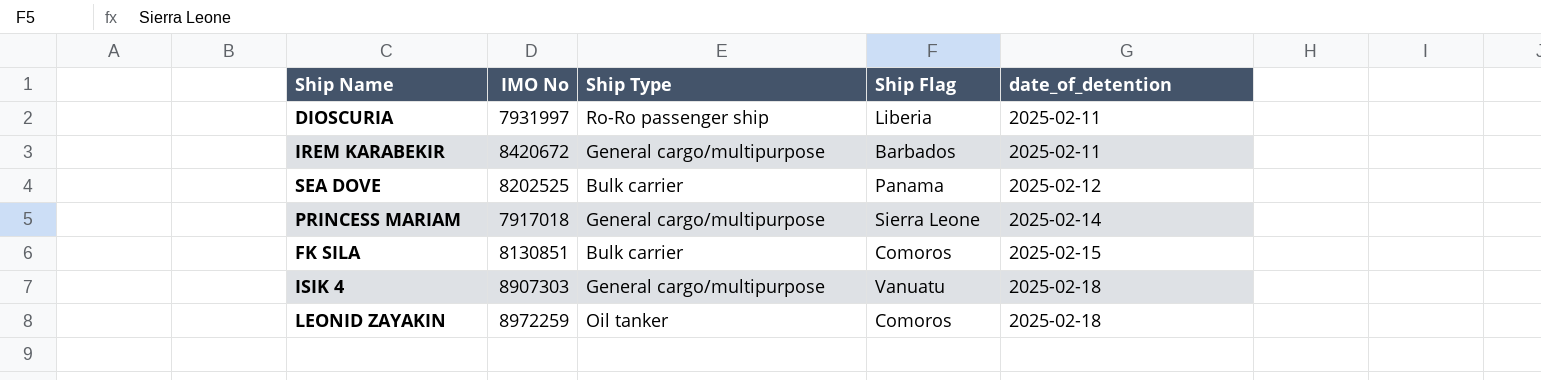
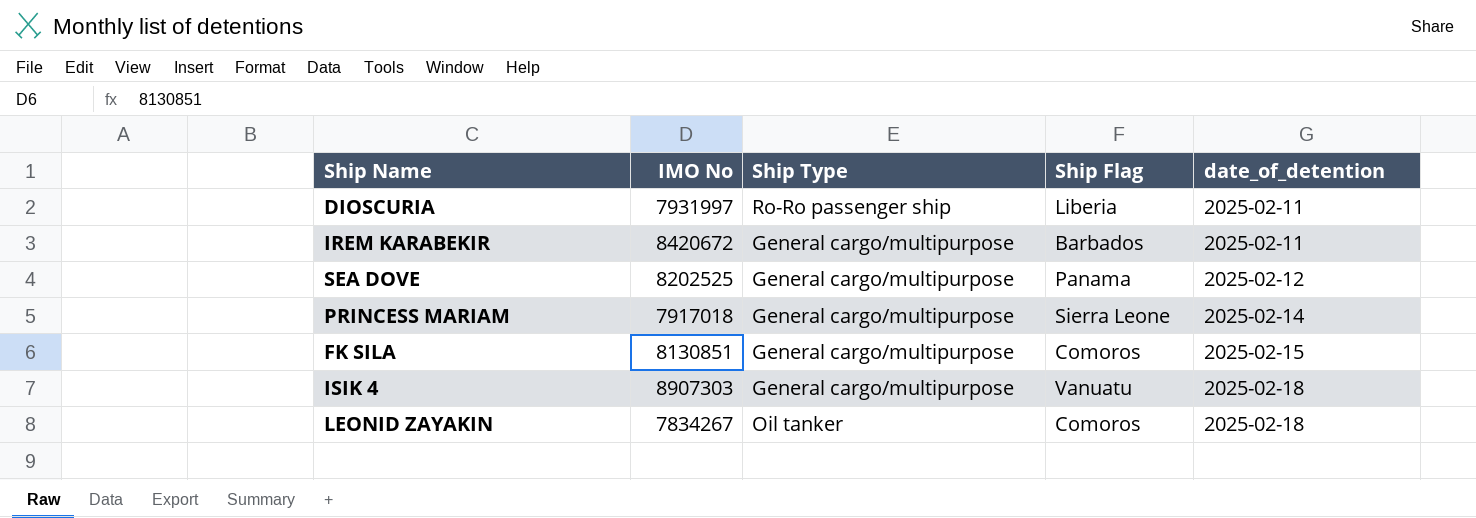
SEA DOVE | Ship Type: Bulk carrier -> General cargo/multipurpose
FK SILA | Ship Type: Bulk carrier -> General cargo/multipurpose
LEONID ZAYAKIN | IMO No: 8972259 -> 7834267

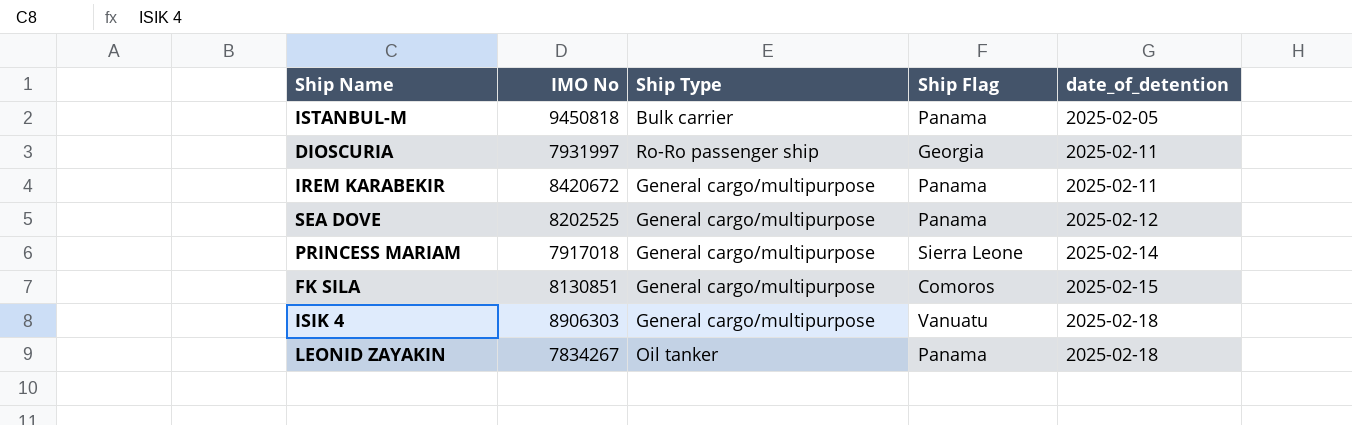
row ISTANBUL-M: none -> 9450818 | Bulk carrier | Panama | 2025-02-05
DIOSCURIA | Ship Flag: Liberia -> Georgia
IREM KARABEKIR | Ship Flag: Barbados -> Panama
ISIK 4 | IMO No: 8907303 -> 8906303
LEONID ZAYAKIN | Ship Flag: Comoros -> Panama

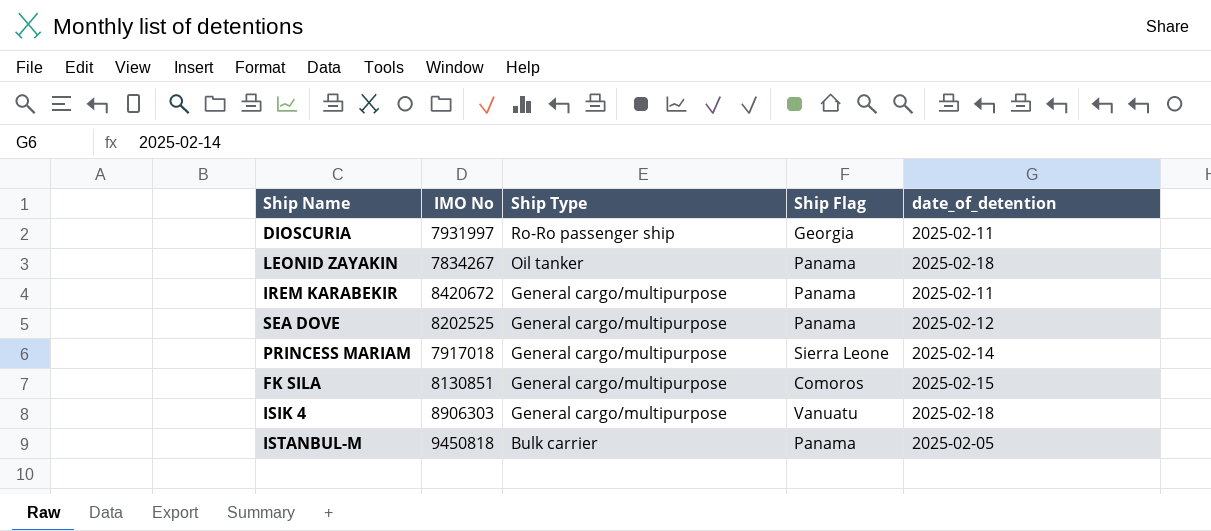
row order: date_of_detention ascending -> Ship Type descending

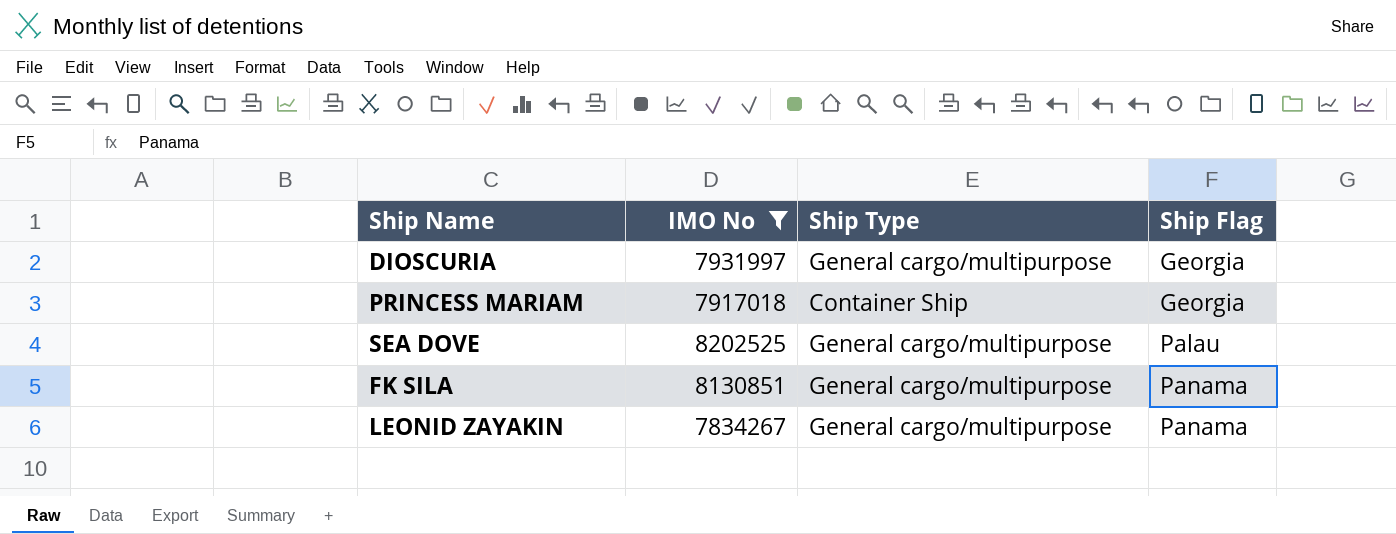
filter: none -> IMO No <= 8202525
row order: Ship Type descending -> Ship Flag ascending
column date_of_detention | position: 5 -> none
DIOSCURIA | Ship Type: Ro-Ro passenger ship -> General cargo/multipurpose
PRINCESS MARIAM | Ship Type: General cargo/multipurpose -> Container Ship
PRINCESS MARIAM | Ship Flag: Sierra Leone -> Georgia
SEA DOVE | Ship Flag: Panama -> Palau
FK SILA | Ship Flag: Comoros -> Panama
LEONID ZAYAKIN | Ship Type: Oil tanker -> General cargo/multipurpose

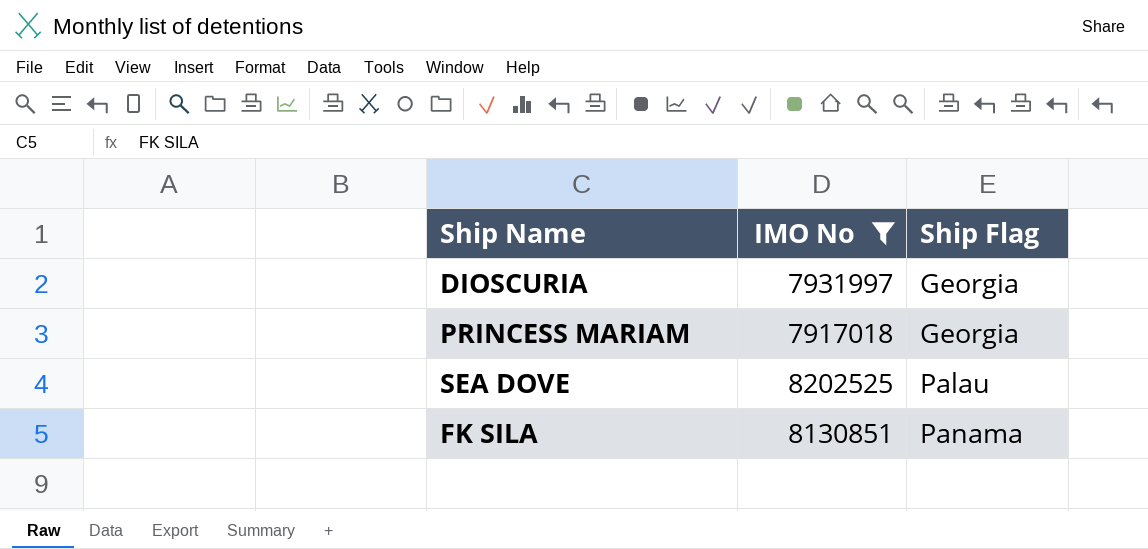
column Ship Type | position: 3 -> none
row LEONID ZAYAKIN: 7834267 | General cargo/multipurpose | Panama -> none

